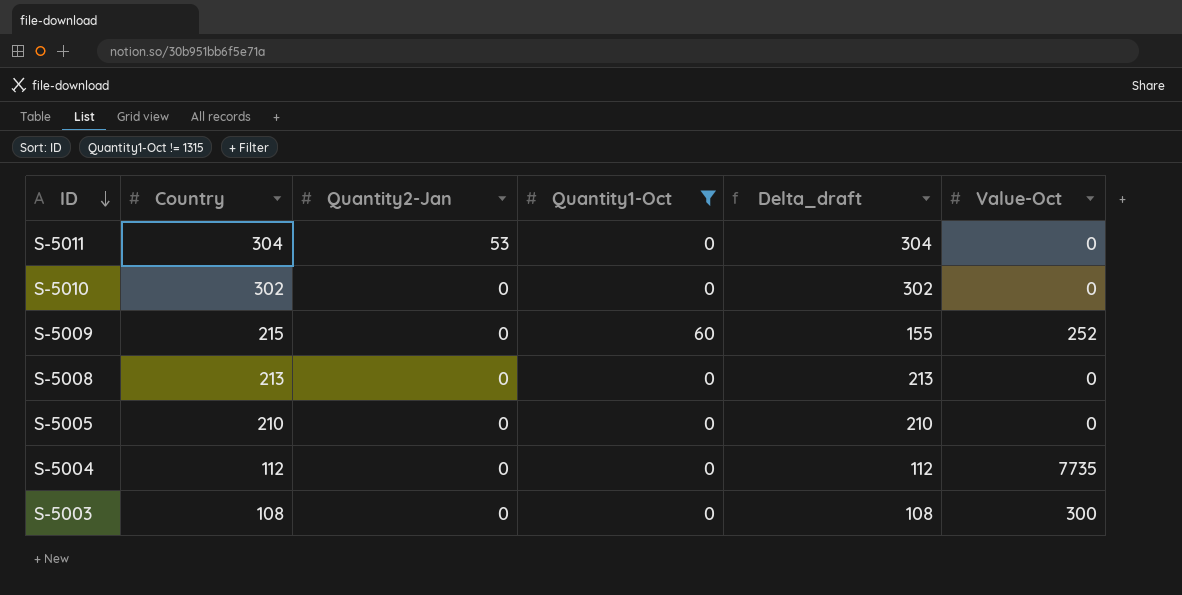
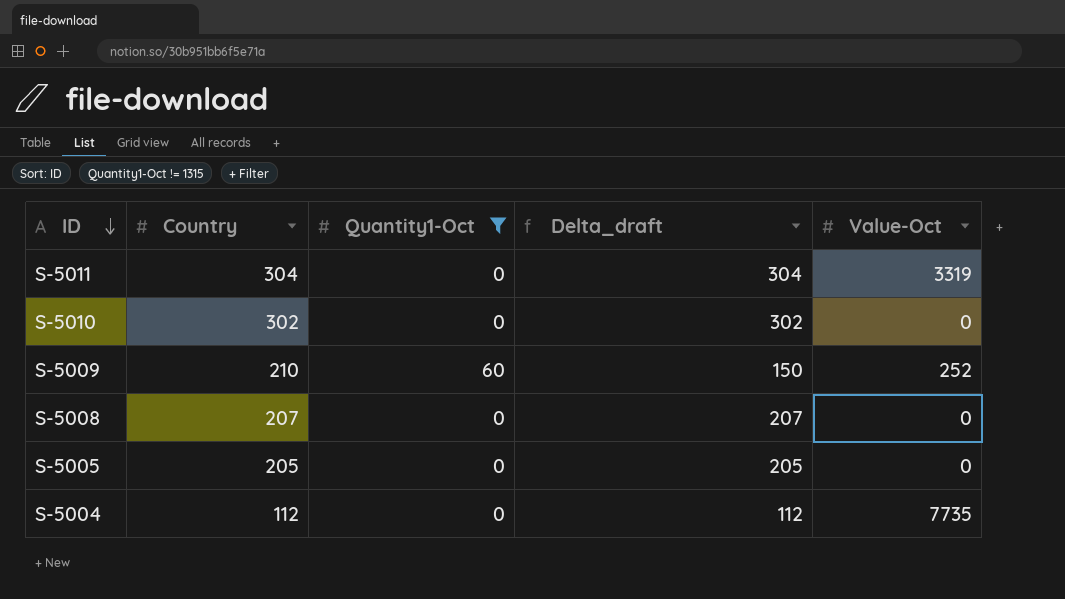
column Quantity2-Jan | position: 3 -> none
row S-5003: 108 | 0 | 0 | 108 | 300 -> none
S-5011 | Value-Oct: 0 -> 3319
S-5009 | Country: 215 -> 210
S-5009 | Delta_draft: 155 -> 150
S-5008 | Country: 213 -> 207
S-5008 | Delta_draft: 213 -> 207
S-5005 | Country: 210 -> 205
S-5005 | Delta_draft: 210 -> 205

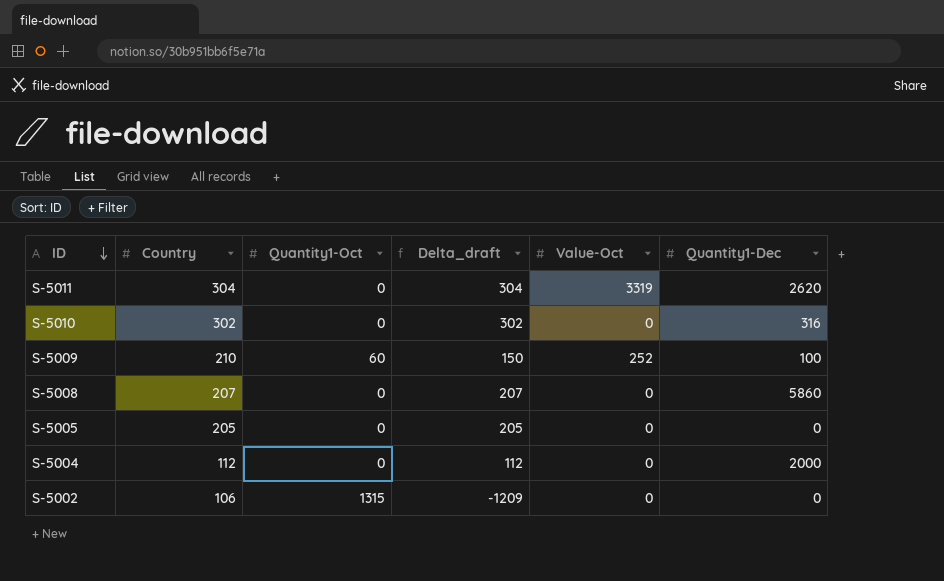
filter: Quantity1-Oct != 1315 -> none
column Quantity1-Dec | position: none -> 6
S-5004 | Value-Oct: 7735 -> 0

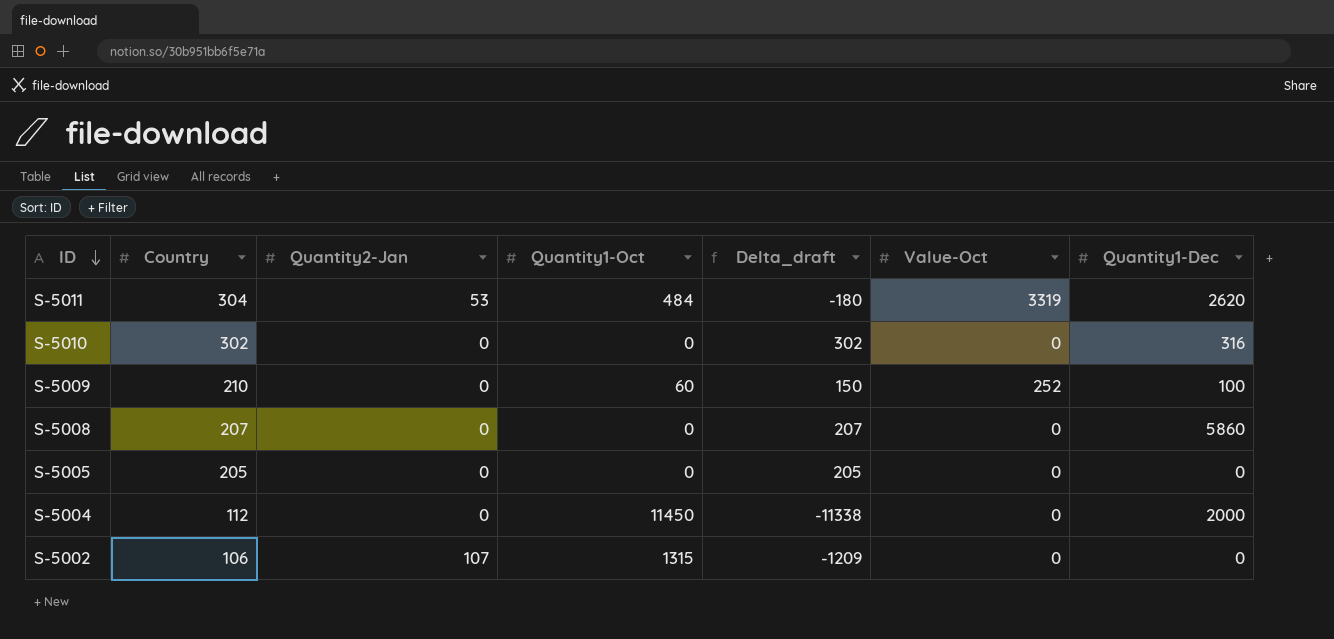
column Quantity2-Jan | position: none -> 3
S-5011 | Quantity1-Oct: 0 -> 484
S-5011 | Delta_draft: 304 -> -180
S-5004 | Quantity1-Oct: 0 -> 11450
S-5004 | Delta_draft: 112 -> -11338

